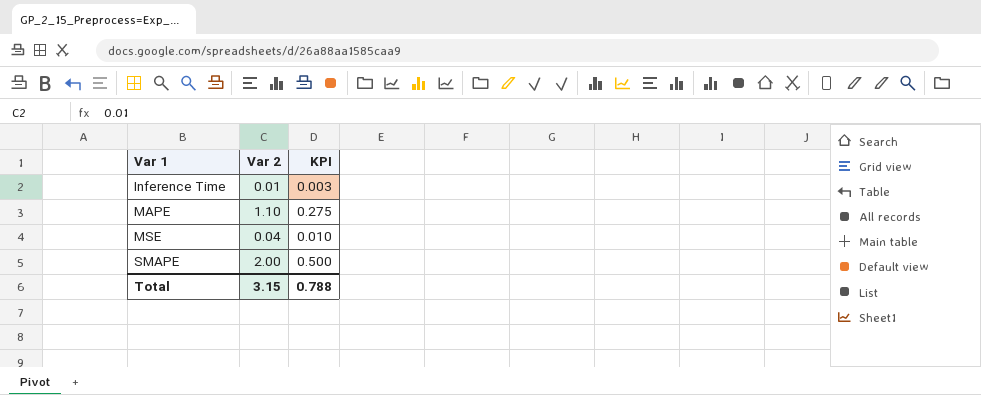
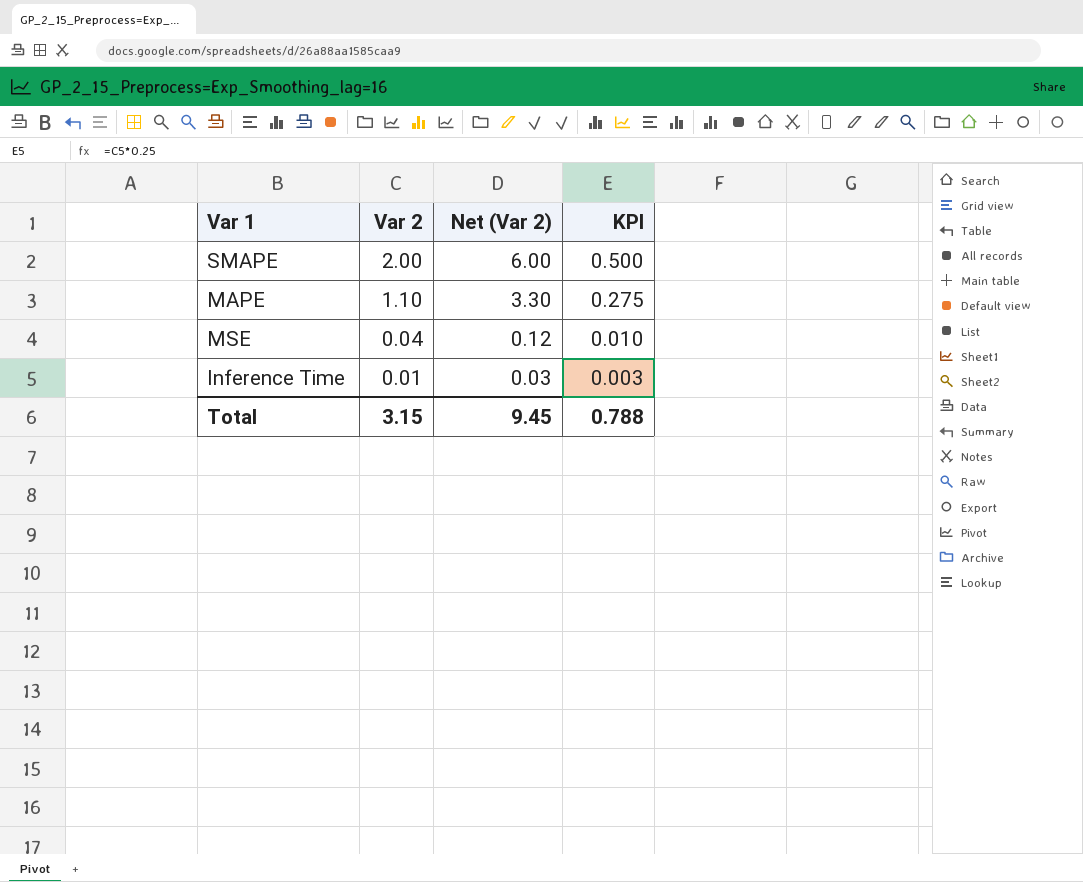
row order: Var 1 ascending -> Var 2 descending
column Net (Var 2) | formula: none -> [Var 2] * 3

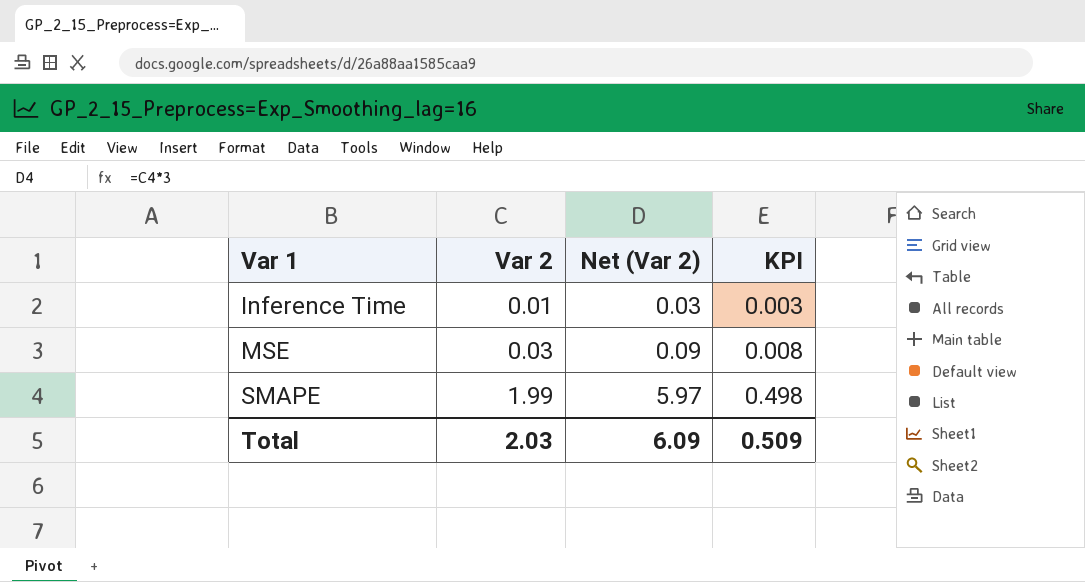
row order: Var 2 descending -> Var 1 ascending
row MAPE: 1.10 | 3.30 | 0.275 -> none
MSE | Var 2: 0.04 -> 0.03
MSE | Net (Var 2): 0.12 -> 0.09
MSE | KPI: 0.010 -> 0.008
SMAPE | Var 2: 2.00 -> 1.99
SMAPE | Net (Var 2): 6.00 -> 5.97
SMAPE | KPI: 0.500 -> 0.498
Total | Var 2: 3.15 -> 2.03
Total | Net (Var 2): 9.45 -> 6.09
Total | KPI: 0.788 -> 0.509

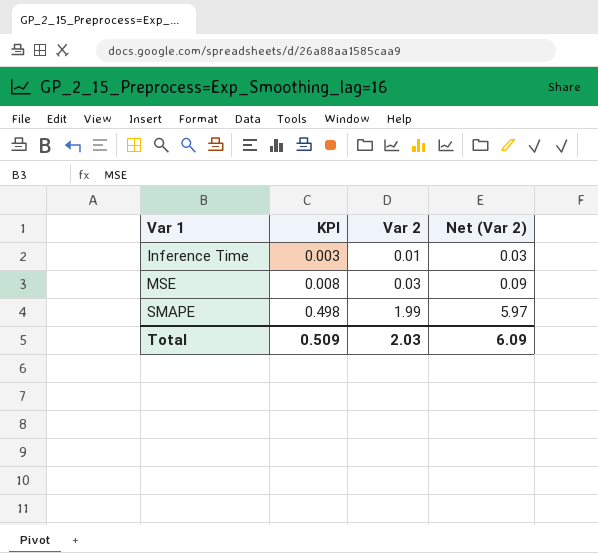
column KPI | position: 4 -> 2

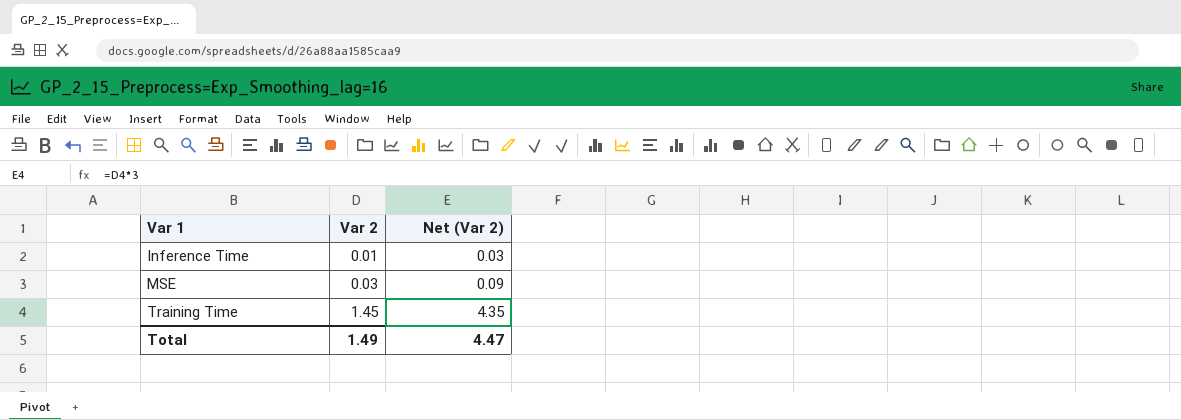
column KPI | formula: [Var 2] * 0.25 -> none
row SMAPE: 0.498 | 1.99 | 5.97 -> none
row Training Time: none -> 1.45 | 4.35
Total | Var 2: 2.03 -> 1.49
Total | Net (Var 2): 6.09 -> 4.47

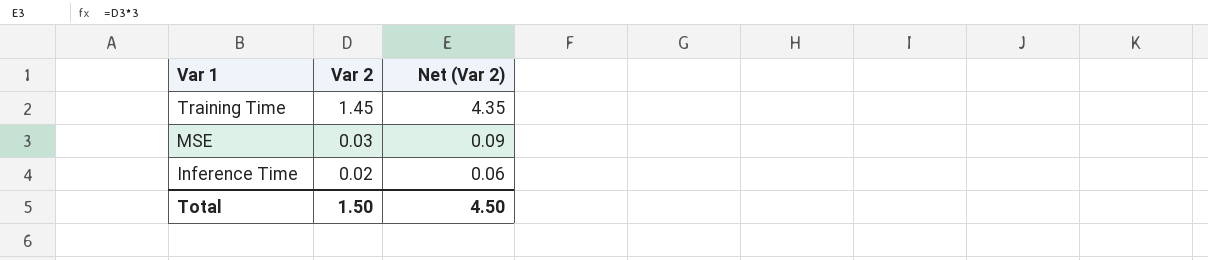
row order: Var 1 ascending -> Var 1 descending
Inference Time | Var 2: 0.01 -> 0.02
Inference Time | Net (Var 2): 0.03 -> 0.06
Total | Var 2: 1.49 -> 1.50
Total | Net (Var 2): 4.47 -> 4.50

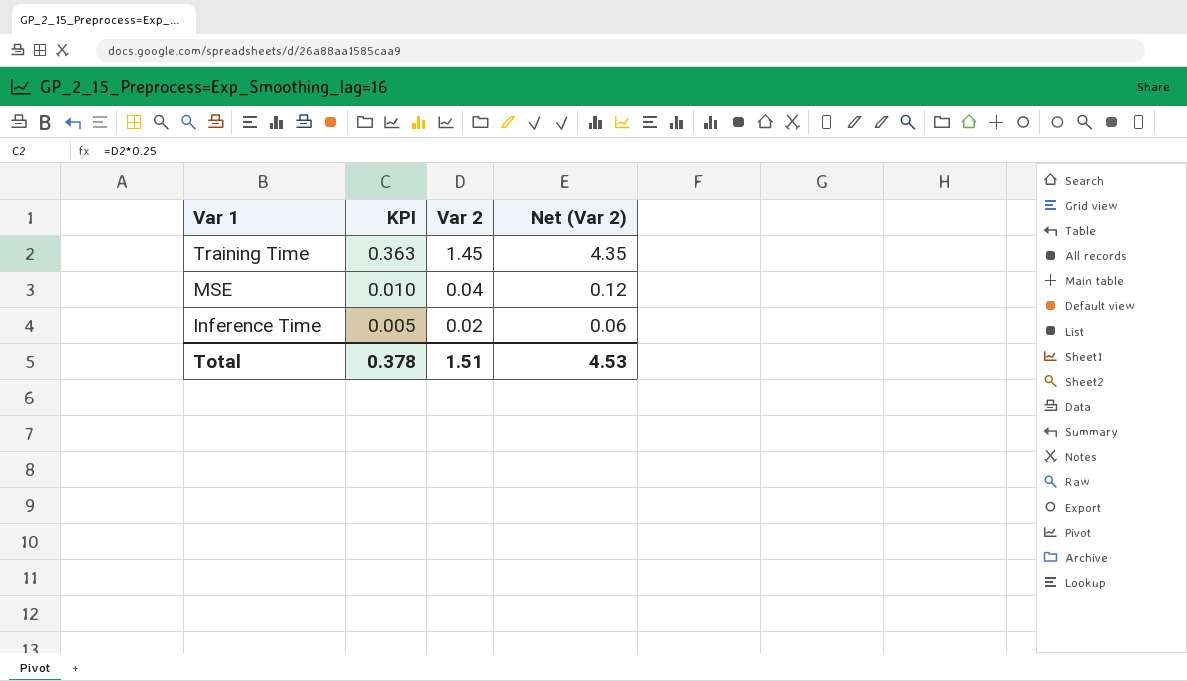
column KPI | formula: none -> [Var 2] * 0.25
MSE | Var 2: 0.03 -> 0.04
MSE | Net (Var 2): 0.09 -> 0.12
Total | Var 2: 1.50 -> 1.51
Total | Net (Var 2): 4.50 -> 4.53

